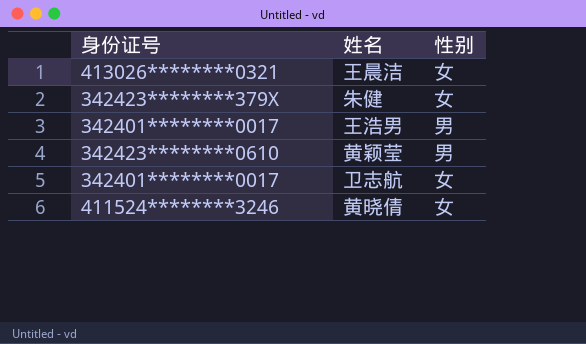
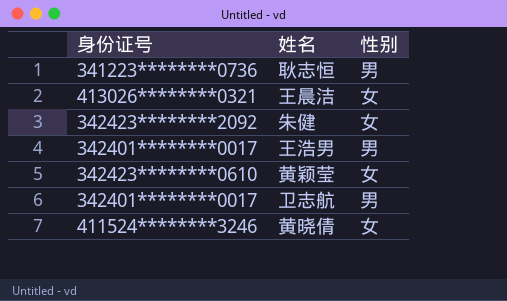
row 耿志恒: none -> 341223********0736 | 男
朱健 | 身份证号: 342423********379X -> 342423********2092
黄颖莹 | 性别: 男 -> 女
卫志航 | 性别: 女 -> 男

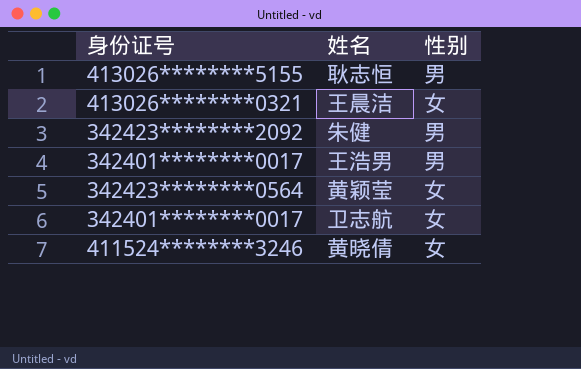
耿志恒 | 身份证号: 341223********0736 -> 413026********5155
朱健 | 性别: 女 -> 男
黄颖莹 | 身份证号: 342423********0610 -> 342423********0564
卫志航 | 性别: 男 -> 女

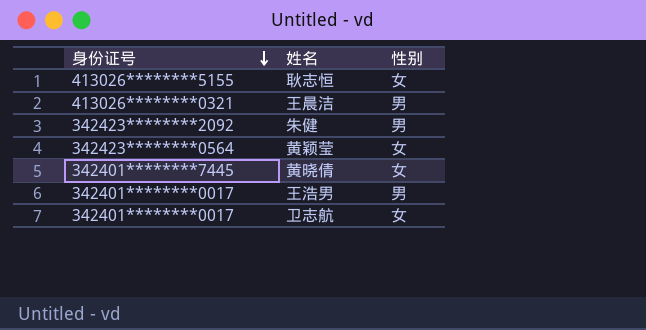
row order: none -> 身份证号 descending
耿志恒 | 性别: 男 -> 女
王晨洁 | 性别: 女 -> 男
黄晓倩 | 身份证号: 411524********3246 -> 342401********7445

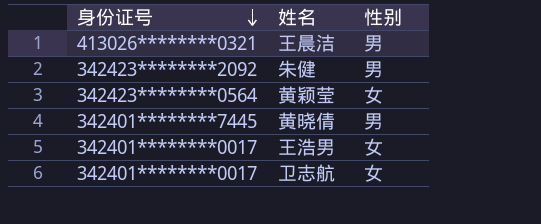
row 耿志恒: 413026********5155 | 女 -> none
黄晓倩 | 性别: 女 -> 男
王浩男 | 性别: 男 -> 女

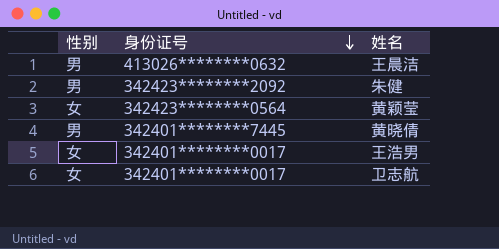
column 性别 | position: 3 -> 1
王晨洁 | 身份证号: 413026********0321 -> 413026********0632

